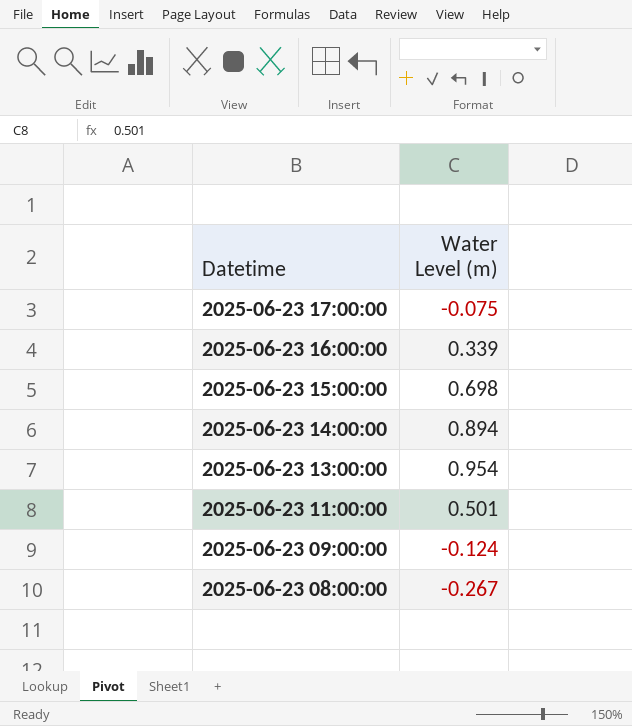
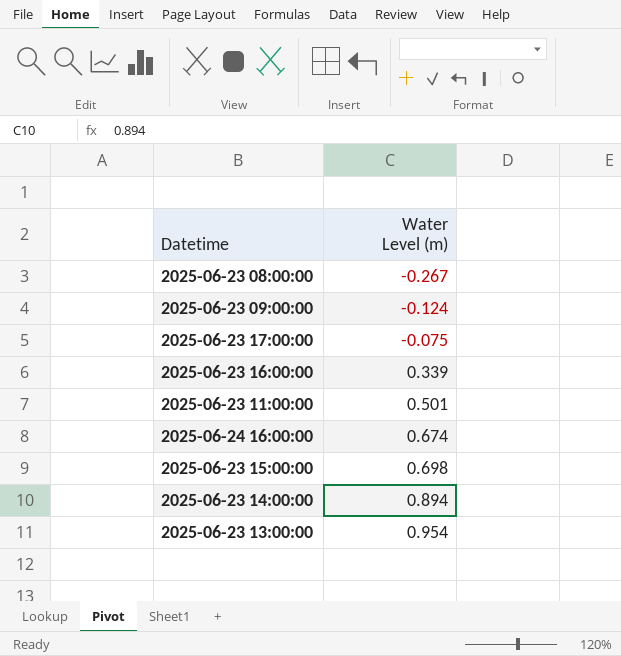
row order: Datetime descending -> Water Level (m) ascending
row 2025-06-24 16:00:00: none -> 0.674

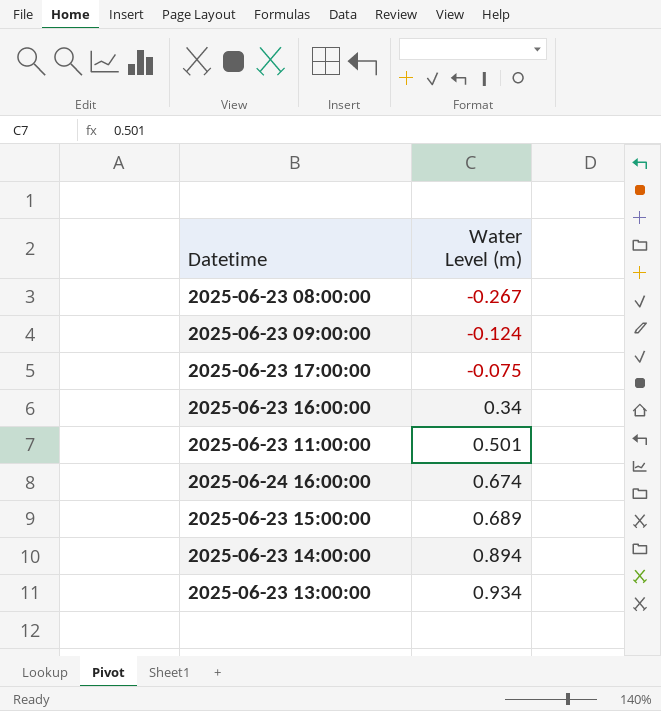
2025-06-23 16:00:00 | Water Level (m): 0.339 -> 0.34
2025-06-23 15:00:00 | Water Level (m): 0.698 -> 0.689
2025-06-23 13:00:00 | Water Level (m): 0.954 -> 0.934

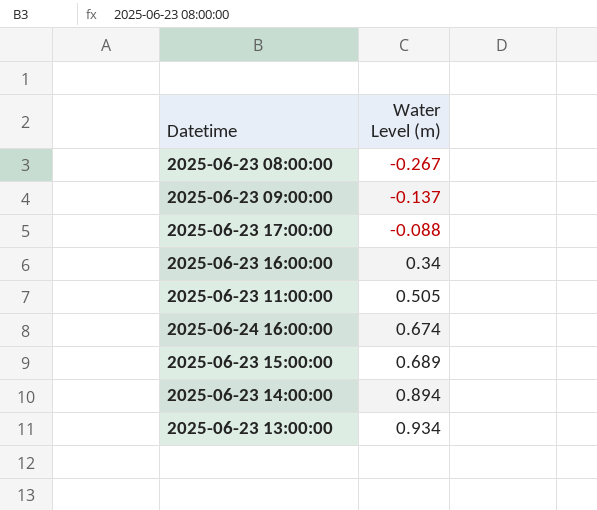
2025-06-23 09:00:00 | Water Level (m): -0.124 -> -0.137
2025-06-23 17:00:00 | Water Level (m): -0.075 -> -0.088
2025-06-23 11:00:00 | Water Level (m): 0.501 -> 0.505

